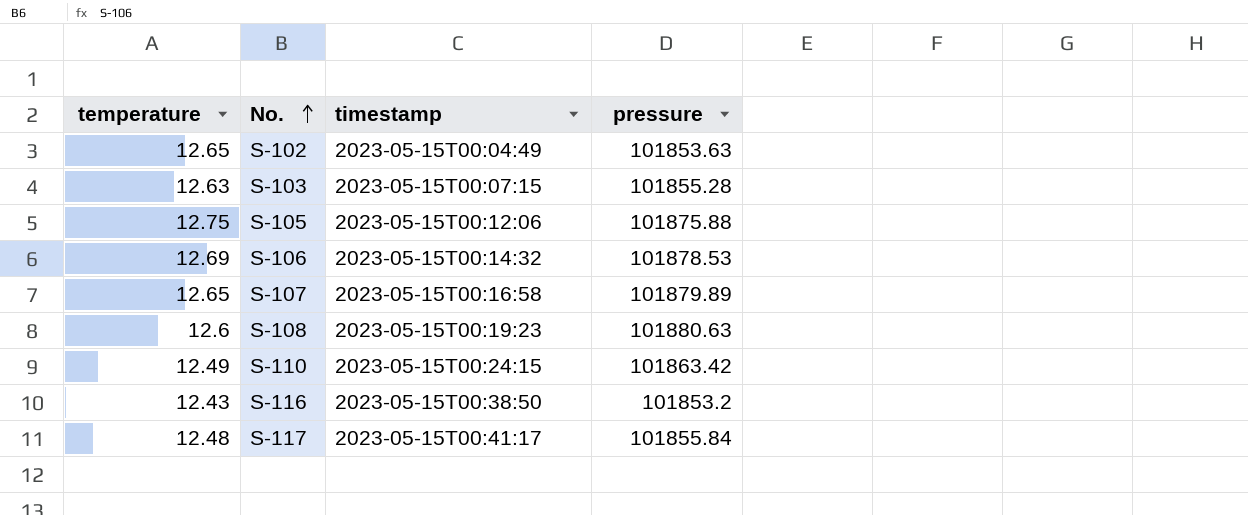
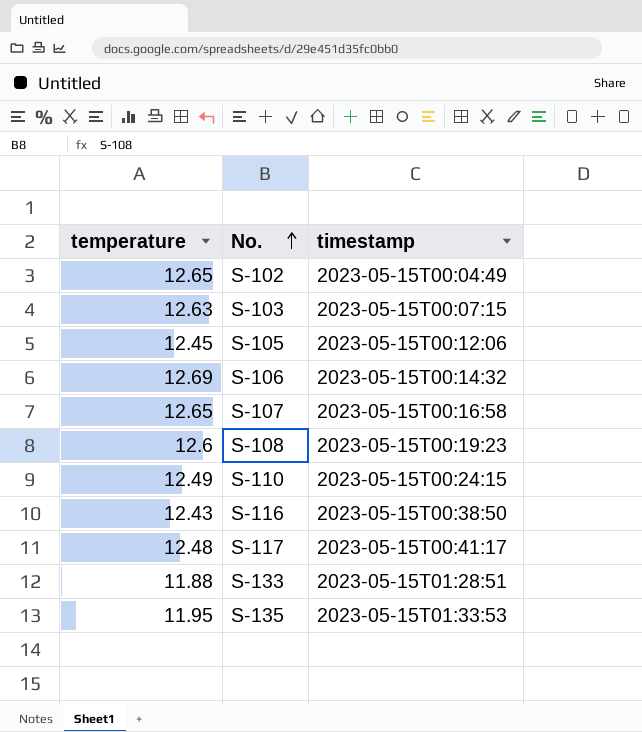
column pressure | position: 4 -> none
S-105 | temperature: 12.75 -> 12.45
row S-133: none -> 11.88 | 2023-05-15T01:28:51
row S-135: none -> 11.95 | 2023-05-15T01:33:53

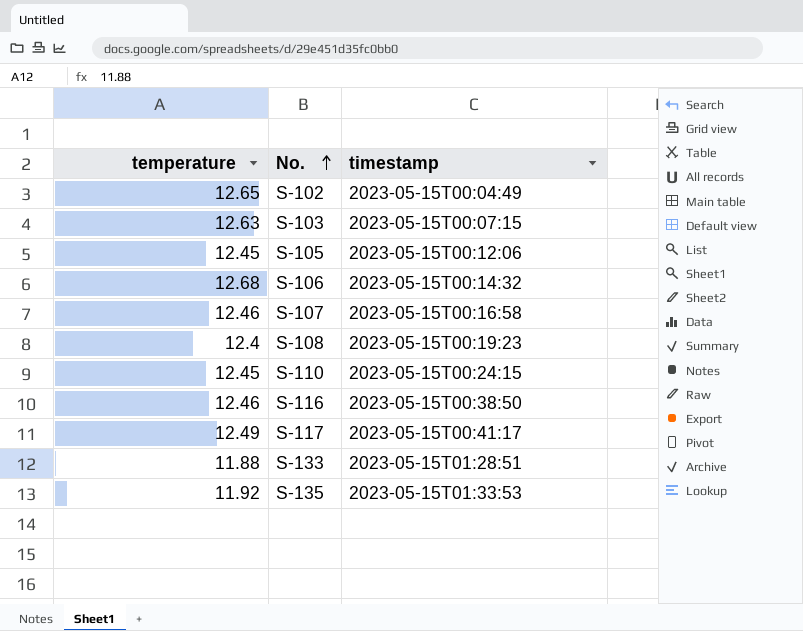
S-106 | temperature: 12.69 -> 12.68
S-107 | temperature: 12.65 -> 12.46
S-108 | temperature: 12.6 -> 12.4
S-110 | temperature: 12.49 -> 12.45
S-116 | temperature: 12.43 -> 12.46
S-117 | temperature: 12.48 -> 12.49
S-135 | temperature: 11.95 -> 11.92

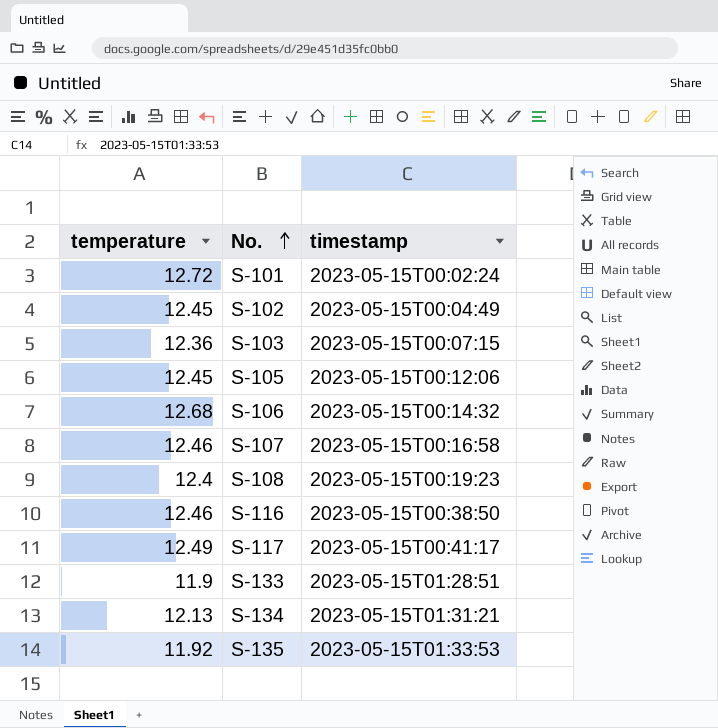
row S-110: 12.45 | 2023-05-15T00:24:15 -> none
row S-101: none -> 12.72 | 2023-05-15T00:02:24
S-102 | temperature: 12.65 -> 12.45
S-103 | temperature: 12.63 -> 12.36
S-133 | temperature: 11.88 -> 11.9
row S-134: none -> 12.13 | 2023-05-15T01:31:21

